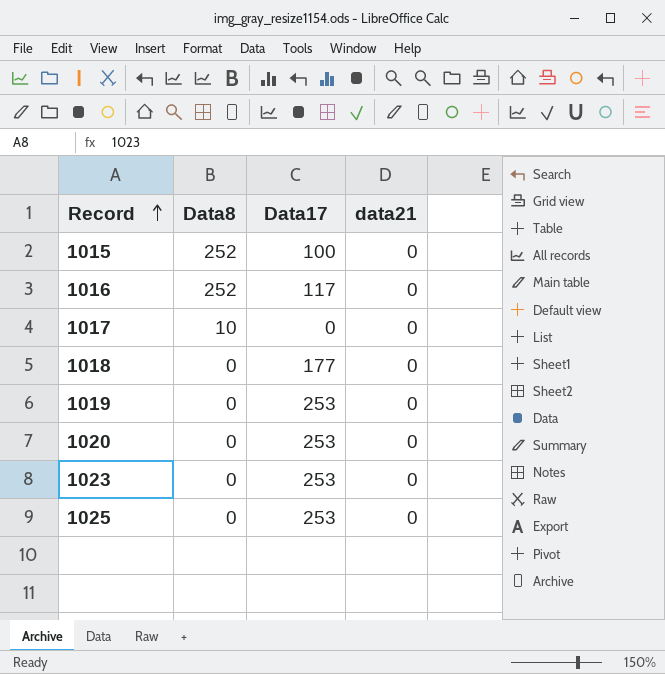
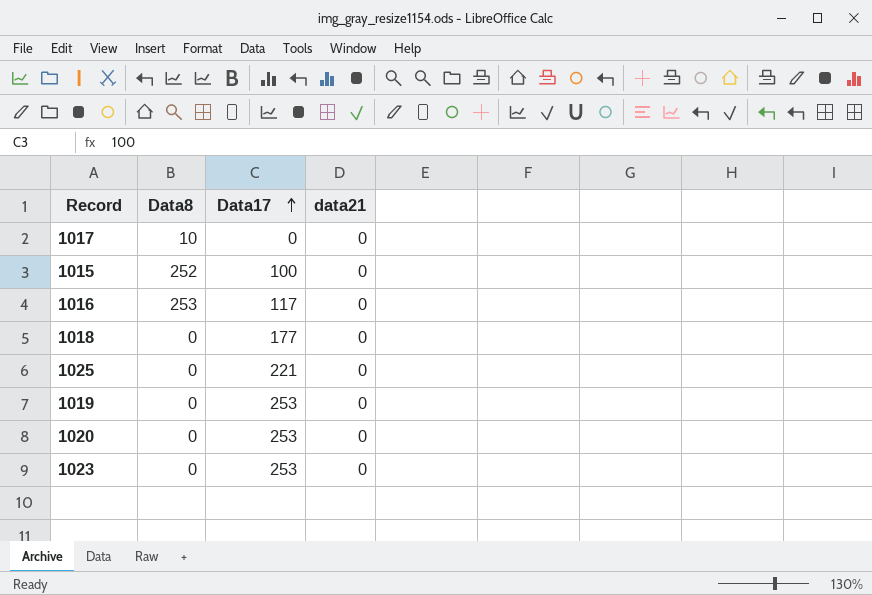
row order: Record ascending -> Data17 ascending
1016 | Data8: 252 -> 253
1025 | Data17: 253 -> 221

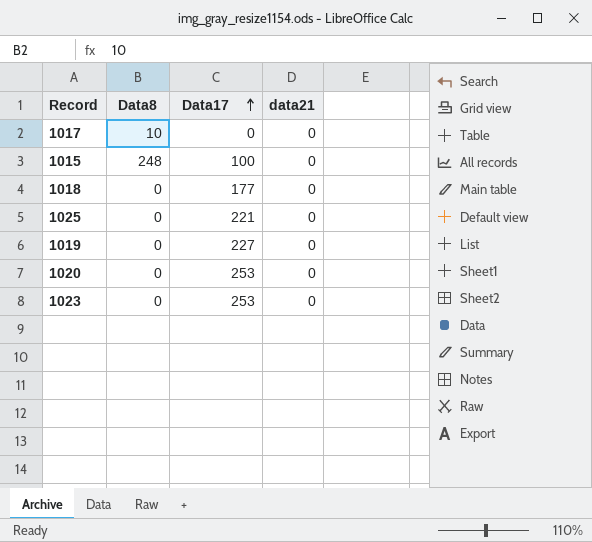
row 1016: 253 | 117 | 0 -> none
1015 | Data8: 252 -> 248
1019 | Data17: 253 -> 227

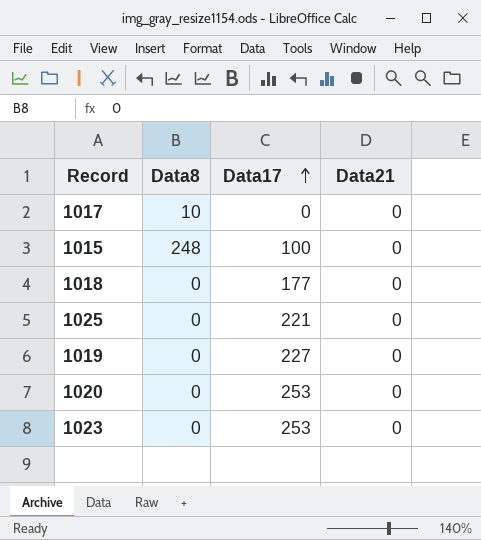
column name: data21 -> Data21

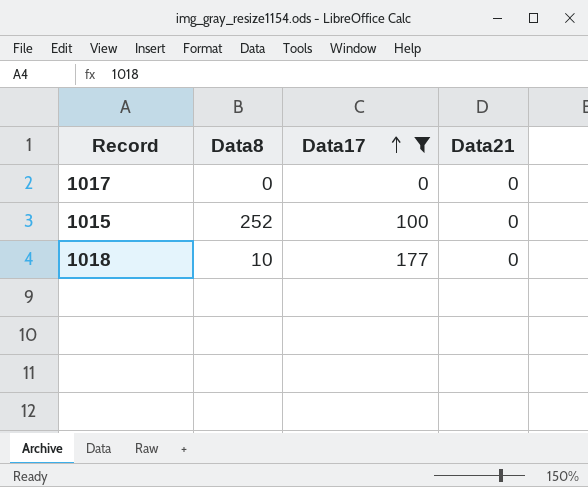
filter: none -> Data17 <= 177
1017 | Data8: 10 -> 0
1015 | Data8: 248 -> 252
1018 | Data8: 0 -> 10

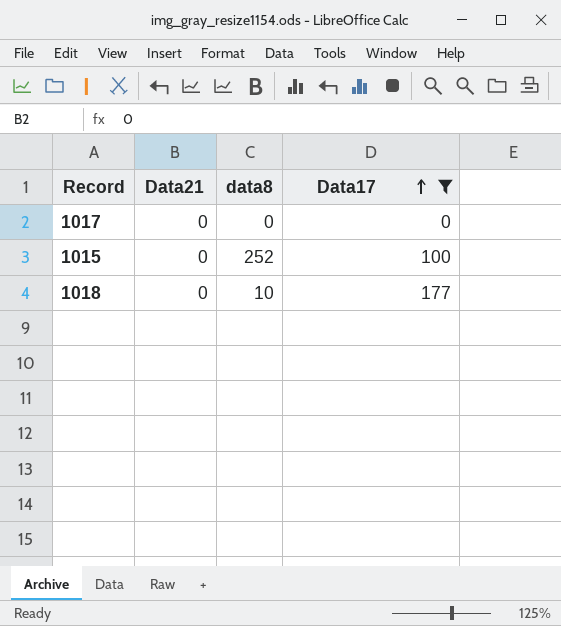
column Data21 | position: 4 -> 2
column name: Data8 -> data8

